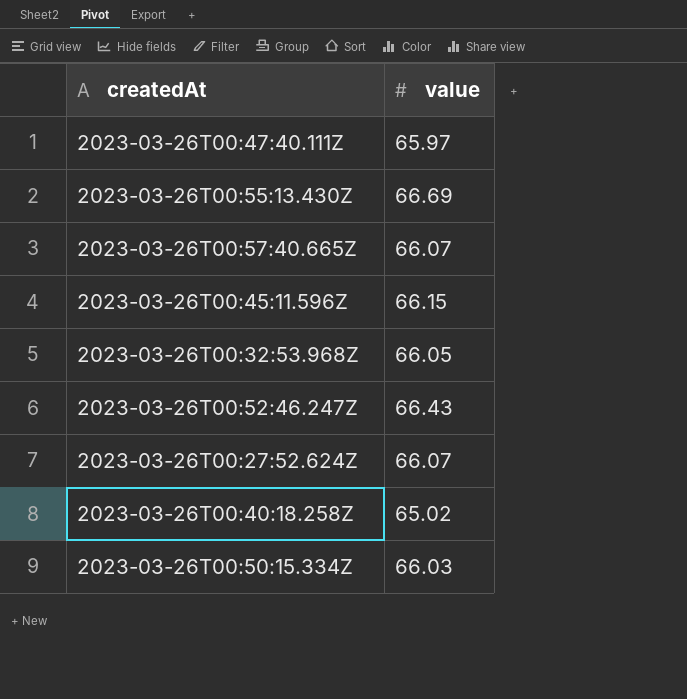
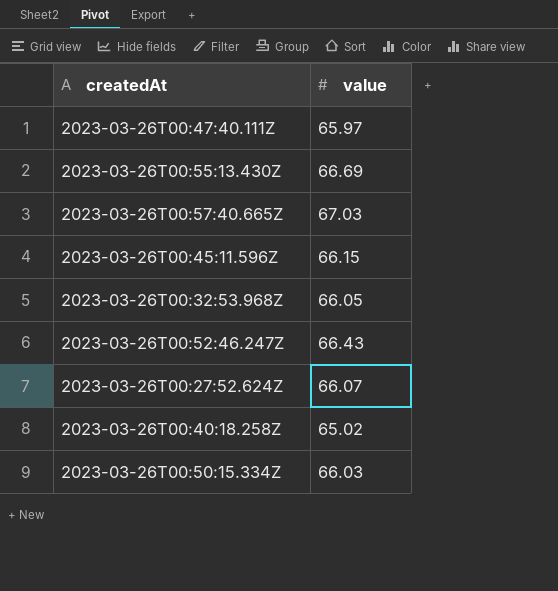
2023-03-26T00:57:40.665Z | value: 66.07 -> 67.03

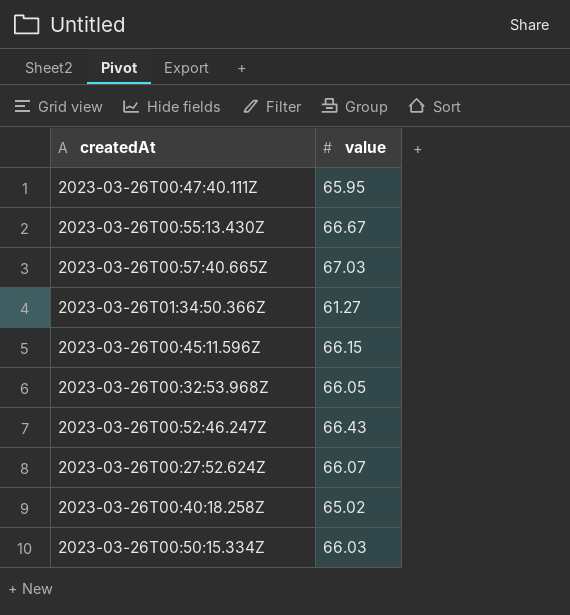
2023-03-26T00:47:40.111Z | value: 65.97 -> 65.95
2023-03-26T00:55:13.430Z | value: 66.69 -> 66.67
row 2023-03-26T01:34:50.366Z: none -> 61.27

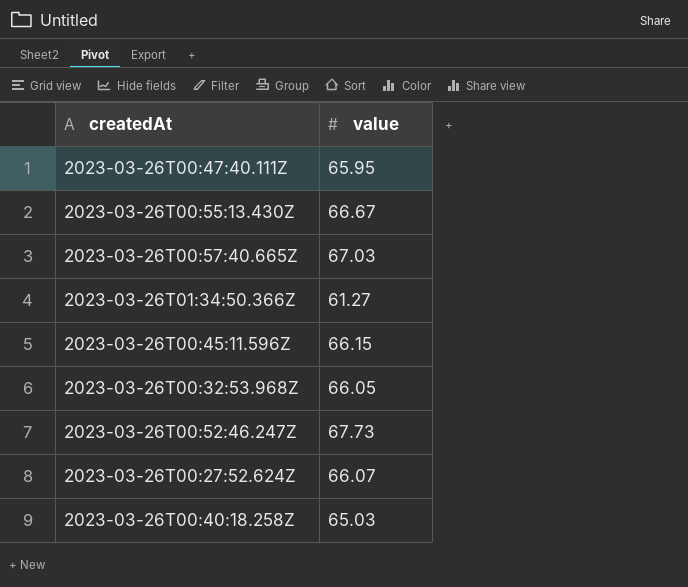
row 2023-03-26T00:50:15.334Z: 66.03 -> none
2023-03-26T00:52:46.247Z | value: 66.43 -> 67.73
2023-03-26T00:40:18.258Z | value: 65.02 -> 65.03

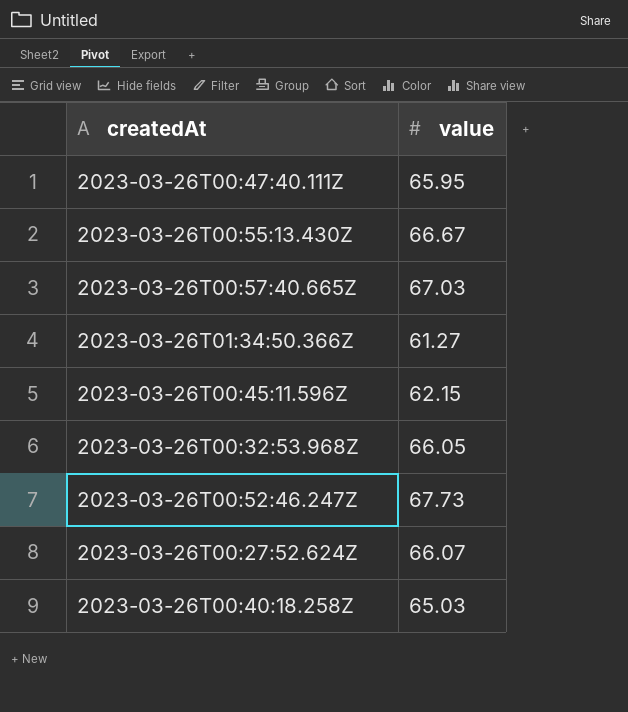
2023-03-26T00:45:11.596Z | value: 66.15 -> 62.15

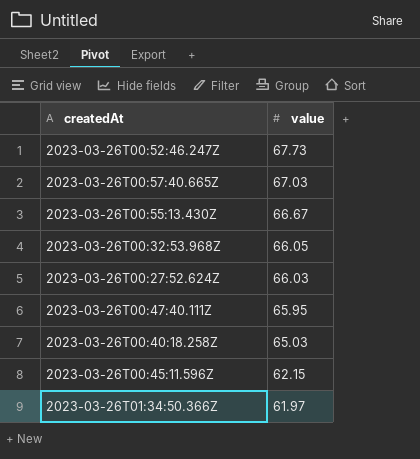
row order: none -> value descending
2023-03-26T00:27:52.624Z | value: 66.07 -> 66.03
2023-03-26T01:34:50.366Z | value: 61.27 -> 61.97

